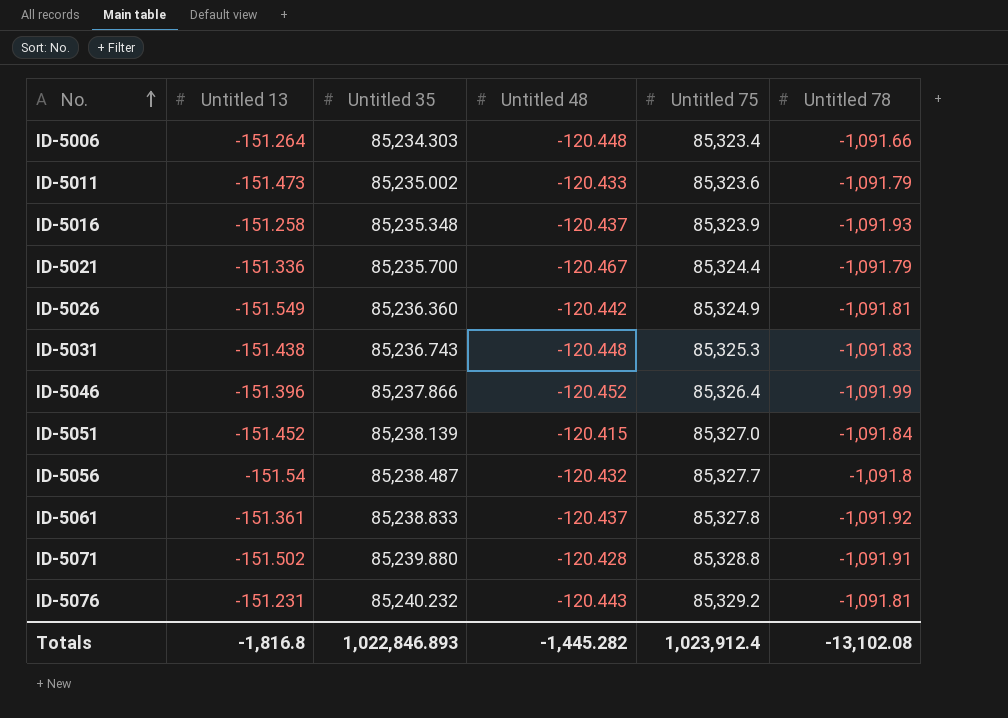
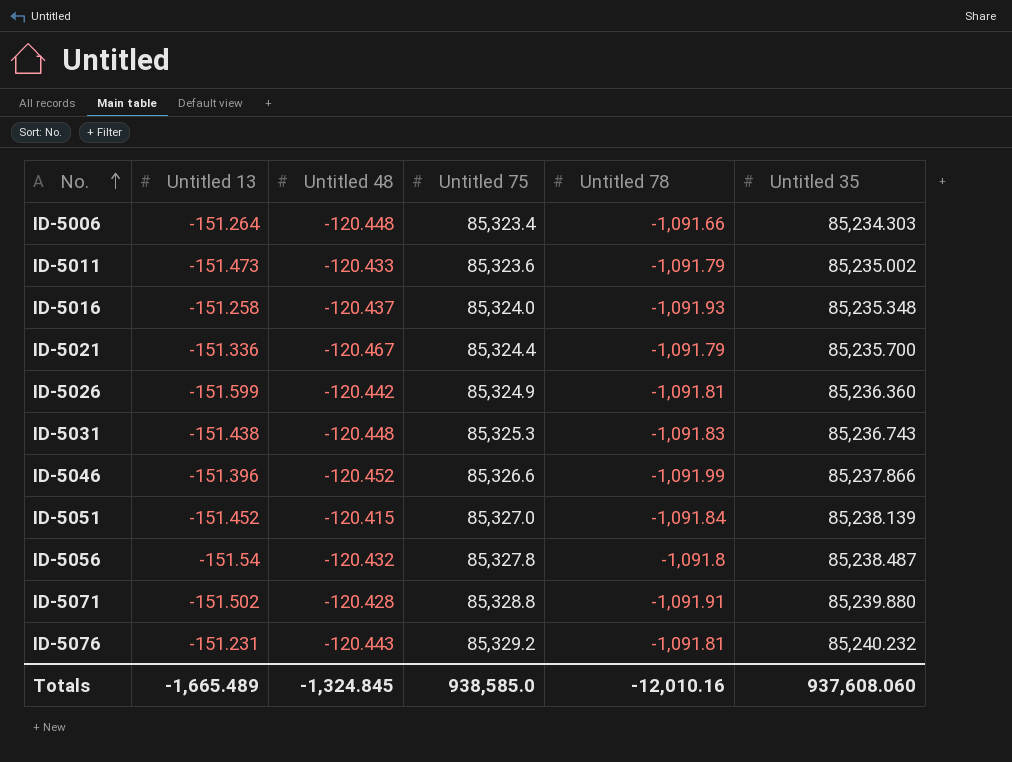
column Untitled 35 | position: 3 -> 6
row ID-5061: -151.361 | 85,238.833 | -120.437 | 85,327.8 | -1,091.92 -> none
ID-5016 | Untitled 75: 85,323.9 -> 85,324.0
ID-5026 | Untitled 13: -151.549 -> -151.599
ID-5046 | Untitled 75: 85,326.4 -> 85,326.6
ID-5056 | Untitled 75: 85,327.7 -> 85,327.8
Totals | Untitled 13: -1,816.8 -> -1,665.489
Totals | Untitled 48: -1,445.282 -> -1,324.845
Totals | Untitled 75: 1,023,912.4 -> 938,585.0
Totals | Untitled 78: -13,102.08 -> -12,010.16
Totals | Untitled 35: 1,022,846.893 -> 937,608.060

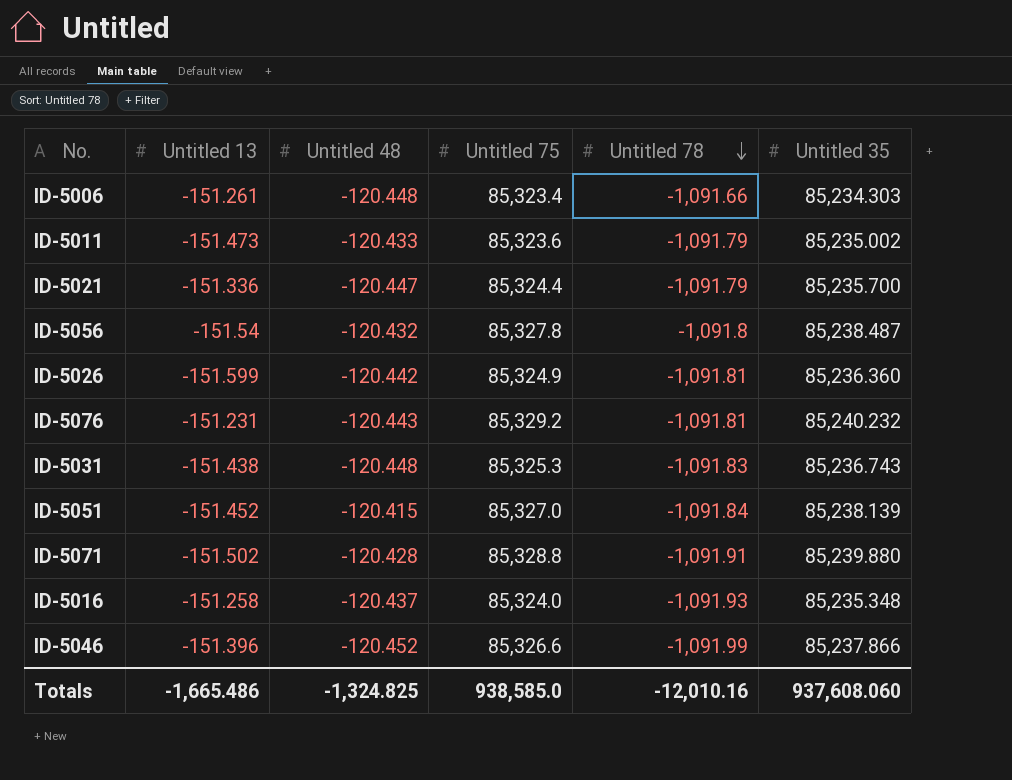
row order: No. ascending -> Untitled 78 descending
ID-5006 | Untitled 13: -151.264 -> -151.261
ID-5021 | Untitled 48: -120.467 -> -120.447
Totals | Untitled 13: -1,665.489 -> -1,665.486
Totals | Untitled 48: -1,324.845 -> -1,324.825

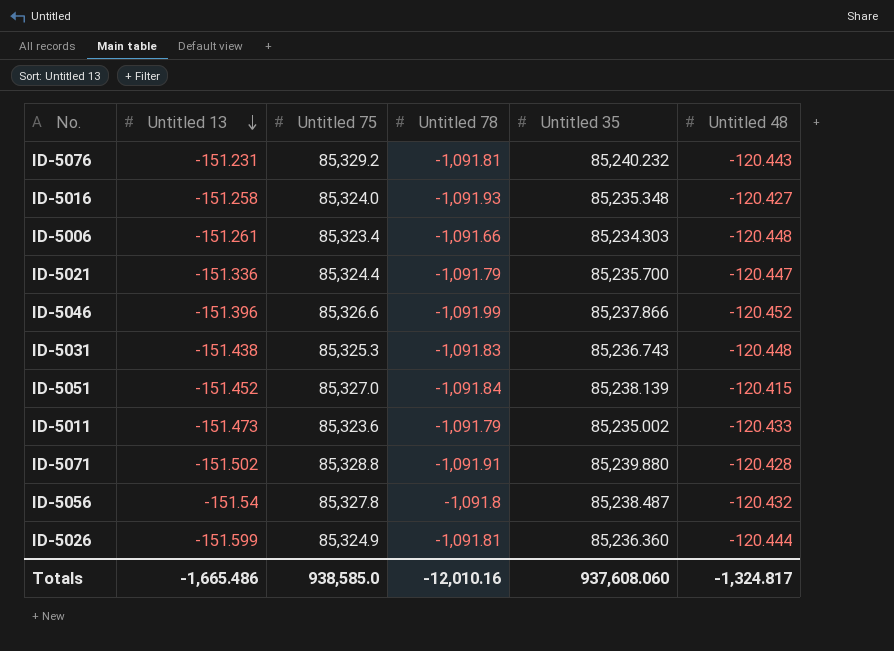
row order: Untitled 78 descending -> Untitled 13 descending
column Untitled 48 | position: 3 -> 6
ID-5016 | Untitled 48: -120.437 -> -120.427
ID-5026 | Untitled 48: -120.442 -> -120.444
Totals | Untitled 48: -1,324.825 -> -1,324.817

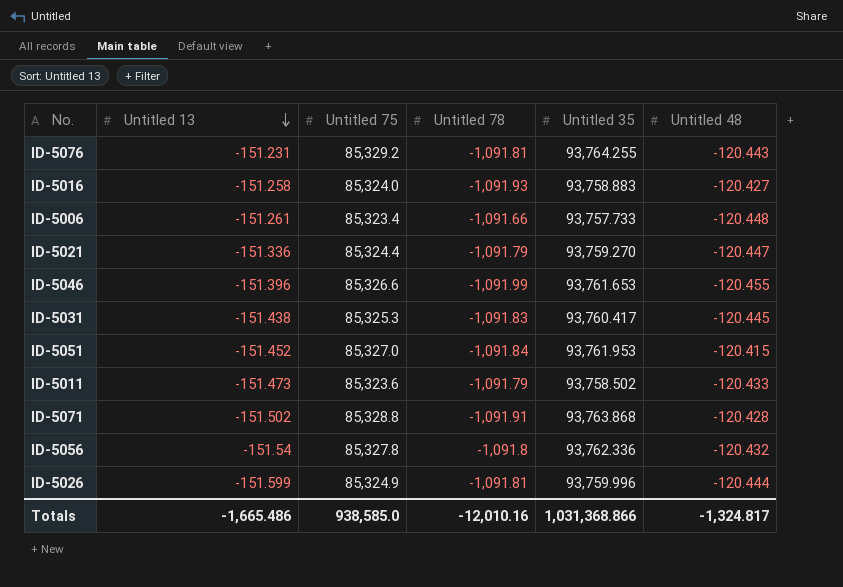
ID-5076 | Untitled 35: 85,240.232 -> 93,764.255
ID-5016 | Untitled 35: 85,235.348 -> 93,758.883
ID-5006 | Untitled 35: 85,234.303 -> 93,757.733
ID-5021 | Untitled 35: 85,235.700 -> 93,759.270
ID-5046 | Untitled 35: 85,237.866 -> 93,761.653
ID-5046 | Untitled 48: -120.452 -> -120.455
ID-5031 | Untitled 35: 85,236.743 -> 93,760.417
ID-5031 | Untitled 48: -120.448 -> -120.445
ID-5051 | Untitled 35: 85,238.139 -> 93,761.953
ID-5011 | Untitled 35: 85,235.002 -> 93,758.502
ID-5071 | Untitled 35: 85,239.880 -> 93,763.868
ID-5056 | Untitled 35: 85,238.487 -> 93,762.336
ID-5026 | Untitled 35: 85,236.360 -> 93,759.996
Totals | Untitled 35: 937,608.060 -> 1,031,368.866

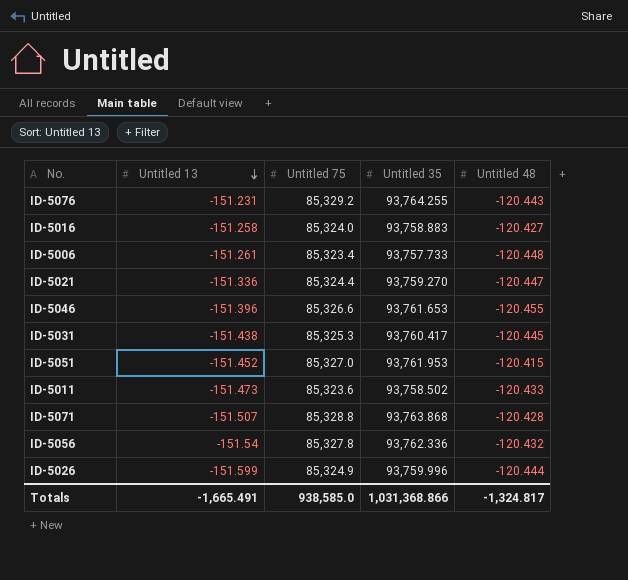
column Untitled 78 | position: 4 -> none
ID-5071 | Untitled 13: -151.502 -> -151.507
Totals | Untitled 13: -1,665.486 -> -1,665.491

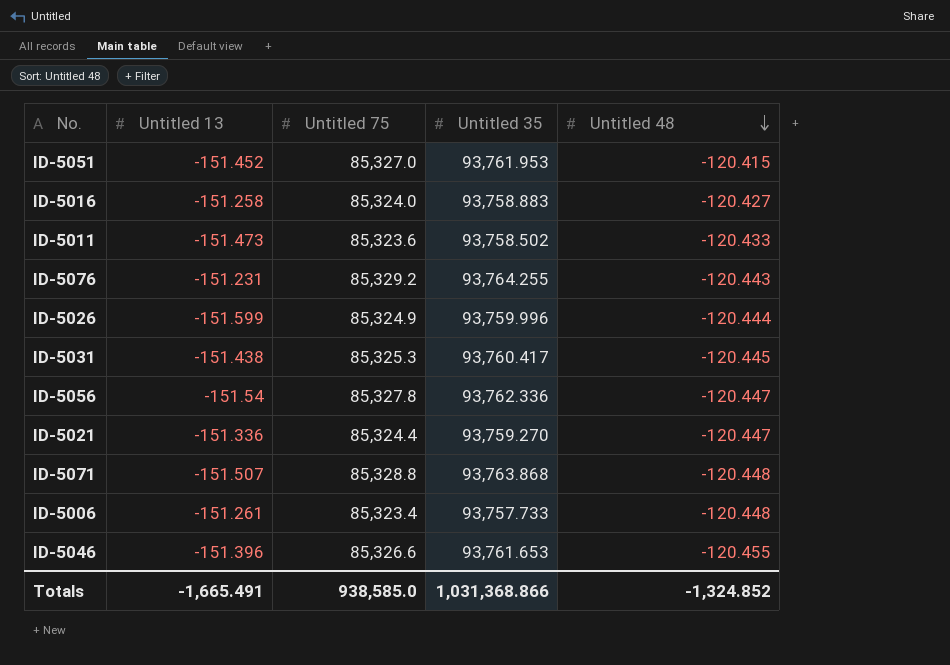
row order: Untitled 13 descending -> Untitled 48 descending
ID-5056 | Untitled 48: -120.432 -> -120.447
ID-5071 | Untitled 48: -120.428 -> -120.448
Totals | Untitled 48: -1,324.817 -> -1,324.852

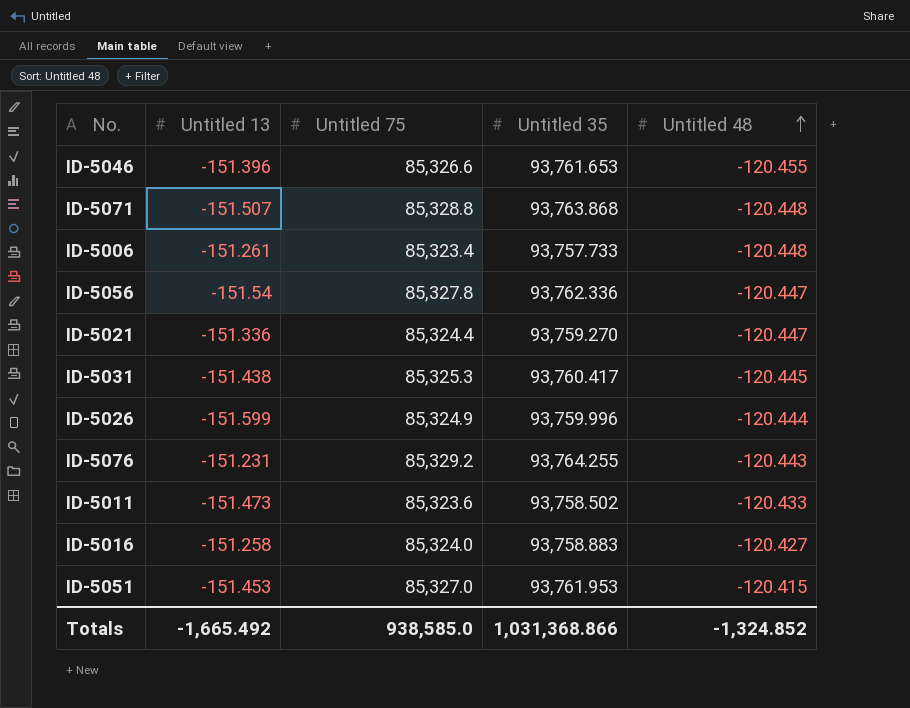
row order: Untitled 48 descending -> Untitled 48 ascending
ID-5051 | Untitled 13: -151.452 -> -151.453
Totals | Untitled 13: -1,665.491 -> -1,665.492

